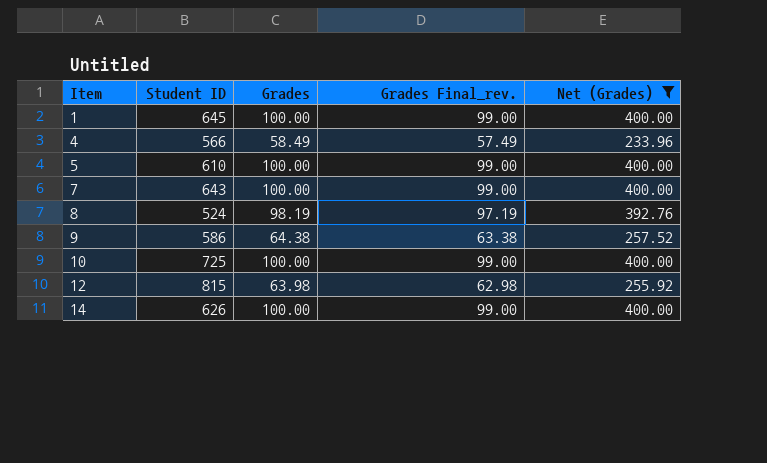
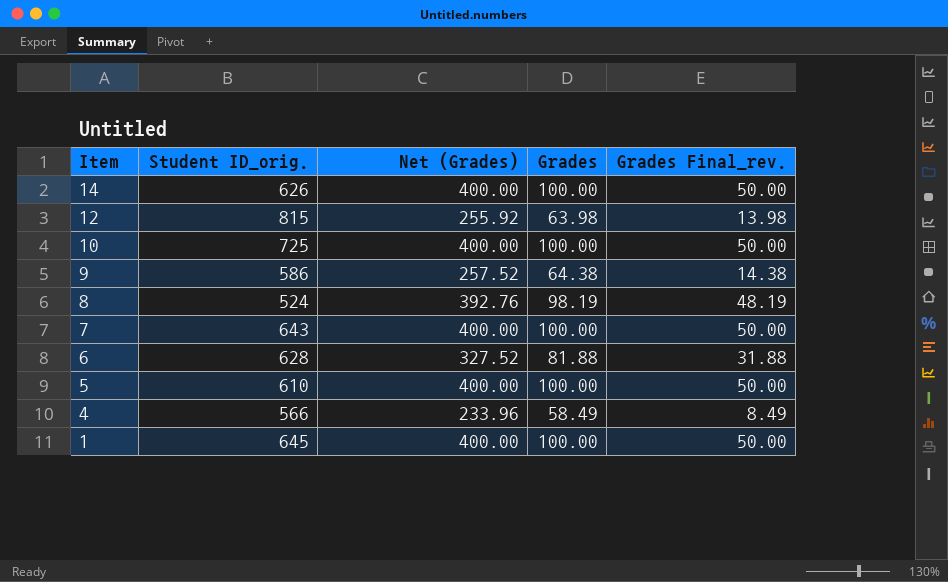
filter: Net (Grades) != 327.52 -> none
row order: Item ascending -> Item descending
column name: Student ID -> Student ID_orig.
column Net (Grades) | position: 5 -> 3
column Grades Final_rev. | formula: [Grades] - 1 -> [Grades] - 50

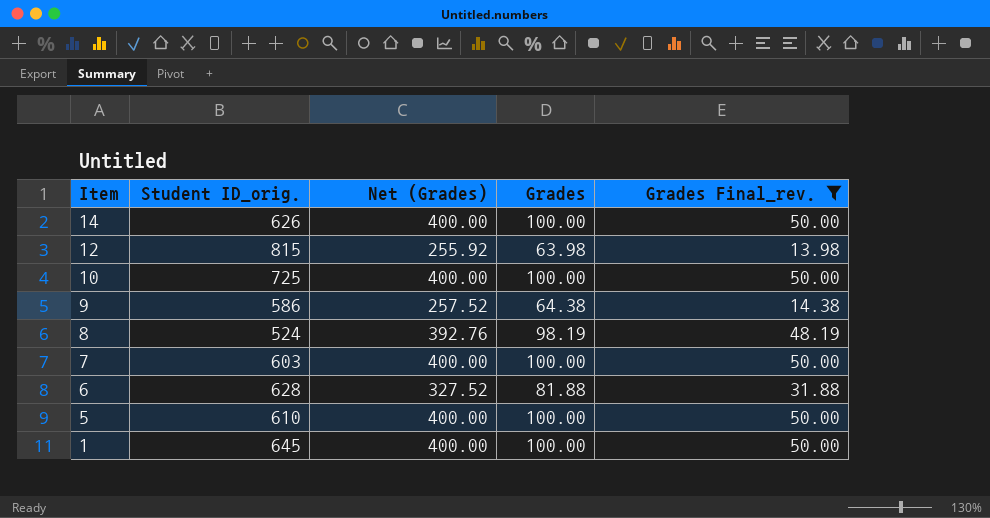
filter: none -> Grades Final_rev. != 8.49
7 | Student ID_orig.: 643 -> 603

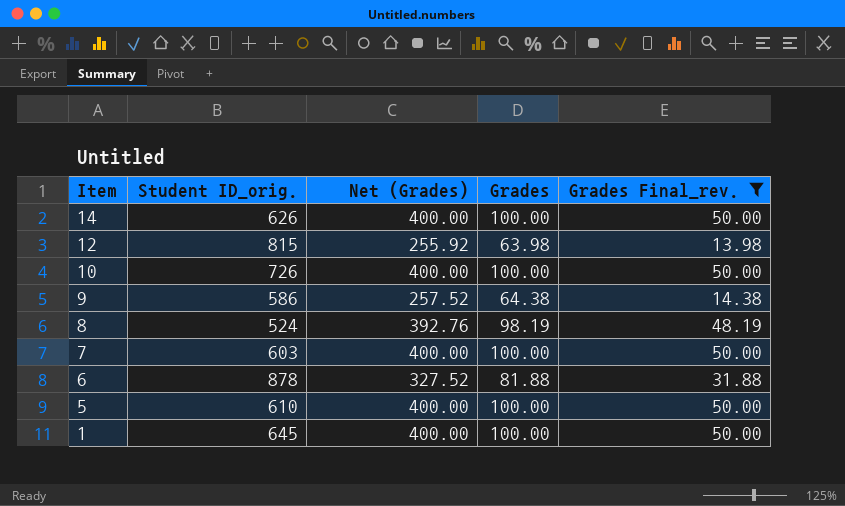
10 | Student ID_orig.: 725 -> 726
6 | Student ID_orig.: 628 -> 878

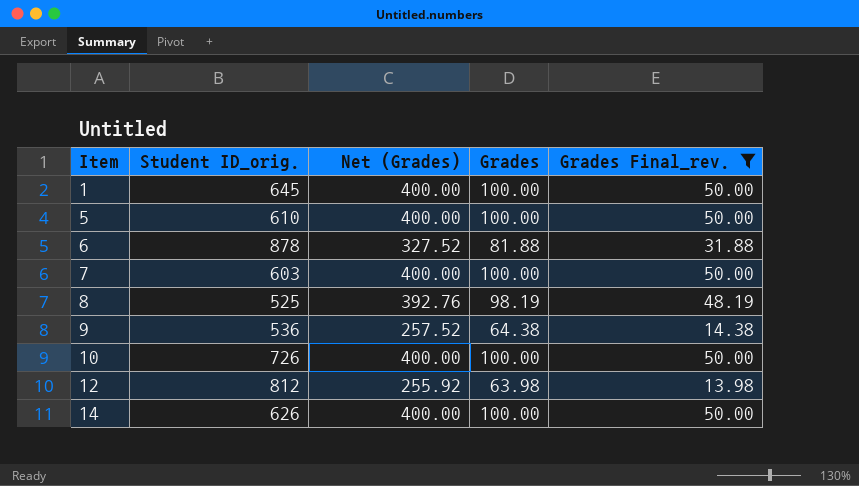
row order: Item descending -> Item ascending
8 | Student ID_orig.: 524 -> 525
9 | Student ID_orig.: 586 -> 536
12 | Student ID_orig.: 815 -> 812

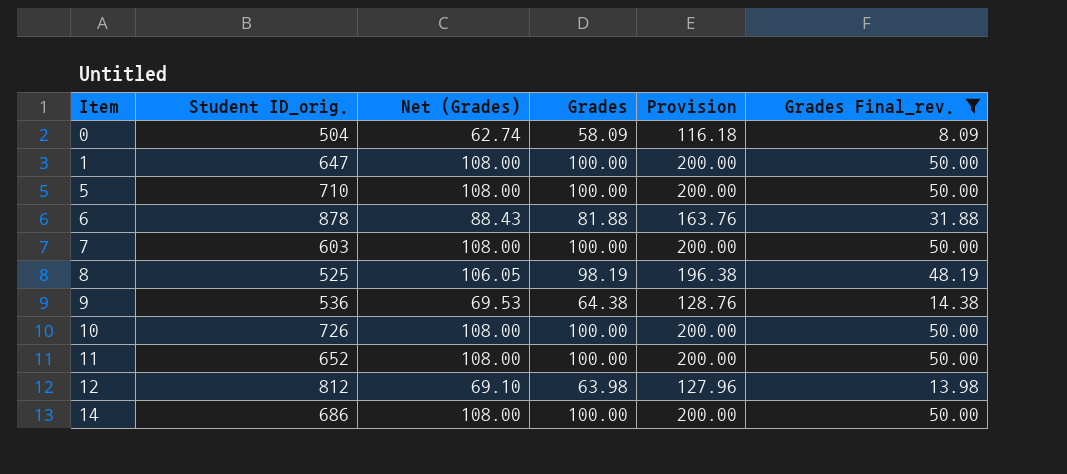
column Net (Grades) | formula: [Grades] * 4 -> [Grades] * 1.08
column Provision | formula: none -> [Grades] * 2
row 0: none -> 504 | 62.74 | 58.09 | 116.18 | 8.09
1 | Student ID_orig.: 645 -> 647
5 | Student ID_orig.: 610 -> 710
row 11: none -> 652 | 108.00 | 100.00 | 200.00 | 50.00
14 | Student ID_orig.: 626 -> 686

